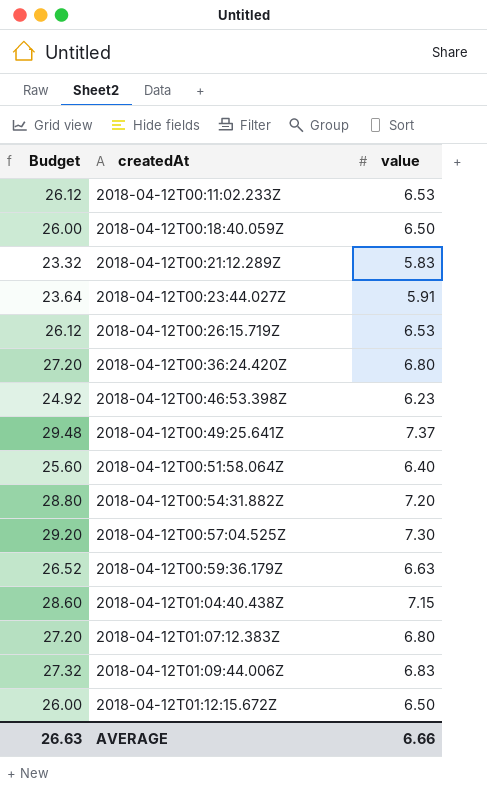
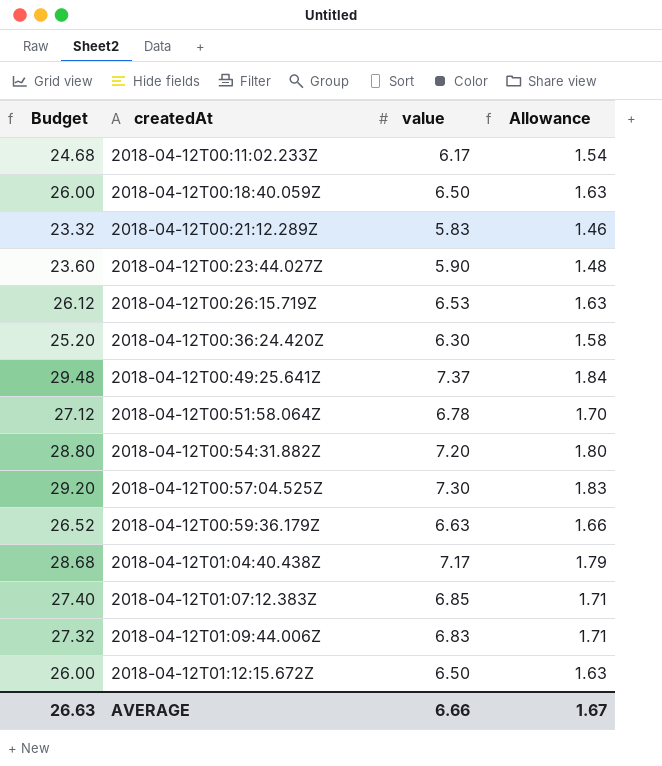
column Allowance | formula: none -> [value] * 0.25
row 2018-04-12T00:46:53.398Z: 24.92 | 6.23 -> none
2018-04-12T00:11:02.233Z | Budget: 26.12 -> 24.68
2018-04-12T00:11:02.233Z | value: 6.53 -> 6.17
2018-04-12T00:23:44.027Z | Budget: 23.64 -> 23.60
2018-04-12T00:23:44.027Z | value: 5.91 -> 5.90
2018-04-12T00:36:24.420Z | Budget: 27.20 -> 25.20
2018-04-12T00:36:24.420Z | value: 6.80 -> 6.30
2018-04-12T00:51:58.064Z | Budget: 25.60 -> 27.12
2018-04-12T00:51:58.064Z | value: 6.40 -> 6.78
2018-04-12T01:04:40.438Z | Budget: 28.60 -> 28.68
2018-04-12T01:04:40.438Z | value: 7.15 -> 7.17
2018-04-12T01:07:12.383Z | Budget: 27.20 -> 27.40
2018-04-12T01:07:12.383Z | value: 6.80 -> 6.85

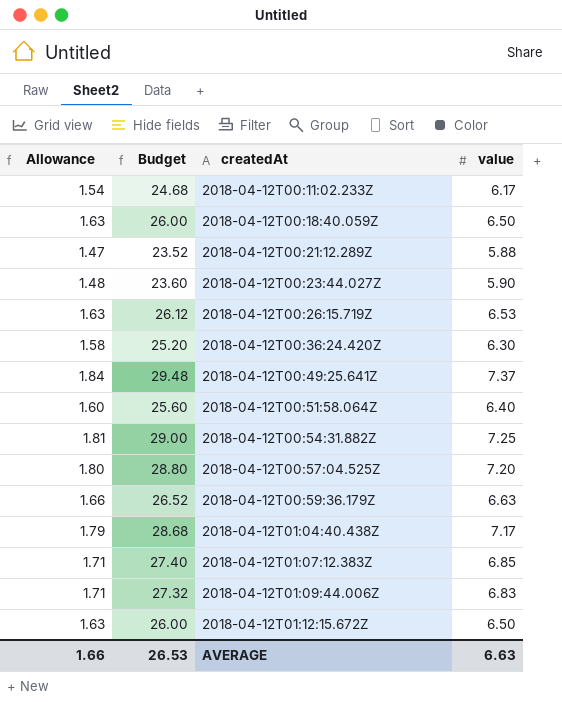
column Allowance | position: 4 -> 1
2018-04-12T00:21:12.289Z | Allowance: 1.46 -> 1.47
2018-04-12T00:21:12.289Z | Budget: 23.32 -> 23.52
2018-04-12T00:21:12.289Z | value: 5.83 -> 5.88
2018-04-12T00:51:58.064Z | Allowance: 1.70 -> 1.60
2018-04-12T00:51:58.064Z | Budget: 27.12 -> 25.60
2018-04-12T00:51:58.064Z | value: 6.78 -> 6.40
2018-04-12T00:54:31.882Z | Allowance: 1.80 -> 1.81
2018-04-12T00:54:31.882Z | Budget: 28.80 -> 29.00
2018-04-12T00:54:31.882Z | value: 7.20 -> 7.25
2018-04-12T00:57:04.525Z | Allowance: 1.83 -> 1.80
2018-04-12T00:57:04.525Z | Budget: 29.20 -> 28.80
2018-04-12T00:57:04.525Z | value: 7.30 -> 7.20
AVERAGE | Allowance: 1.67 -> 1.66
AVERAGE | Budget: 26.63 -> 26.53
AVERAGE | value: 6.66 -> 6.63

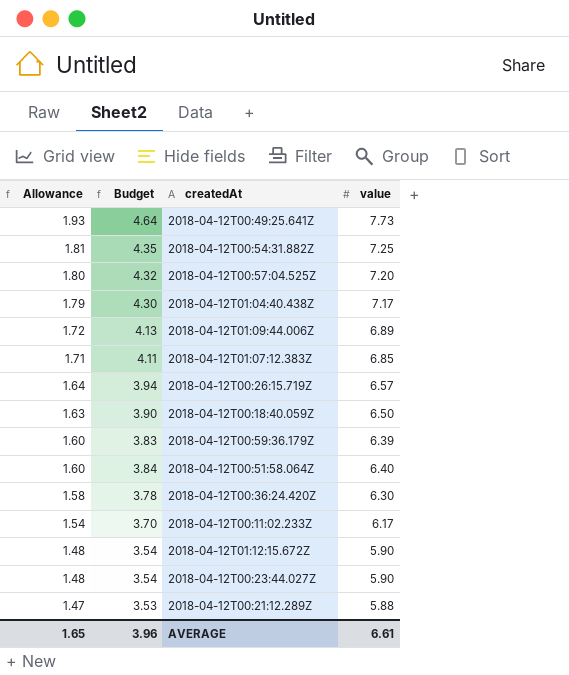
row order: createdAt ascending -> Allowance descending
column Budget | formula: [value] * 4 -> [value] * 0.6
2018-04-12T00:49:25.641Z | Allowance: 1.84 -> 1.93
2018-04-12T00:49:25.641Z | value: 7.37 -> 7.73
2018-04-12T01:09:44.006Z | Allowance: 1.71 -> 1.72
2018-04-12T01:09:44.006Z | value: 6.83 -> 6.89
2018-04-12T00:26:15.719Z | Allowance: 1.63 -> 1.64
2018-04-12T00:26:15.719Z | value: 6.53 -> 6.57
2018-04-12T00:59:36.179Z | Allowance: 1.66 -> 1.60
2018-04-12T00:59:36.179Z | value: 6.63 -> 6.39
2018-04-12T01:12:15.672Z | Allowance: 1.63 -> 1.48
2018-04-12T01:12:15.672Z | value: 6.50 -> 5.90
AVERAGE | Allowance: 1.66 -> 1.65
AVERAGE | Budget: 26.53 -> 3.96
AVERAGE | value: 6.63 -> 6.61

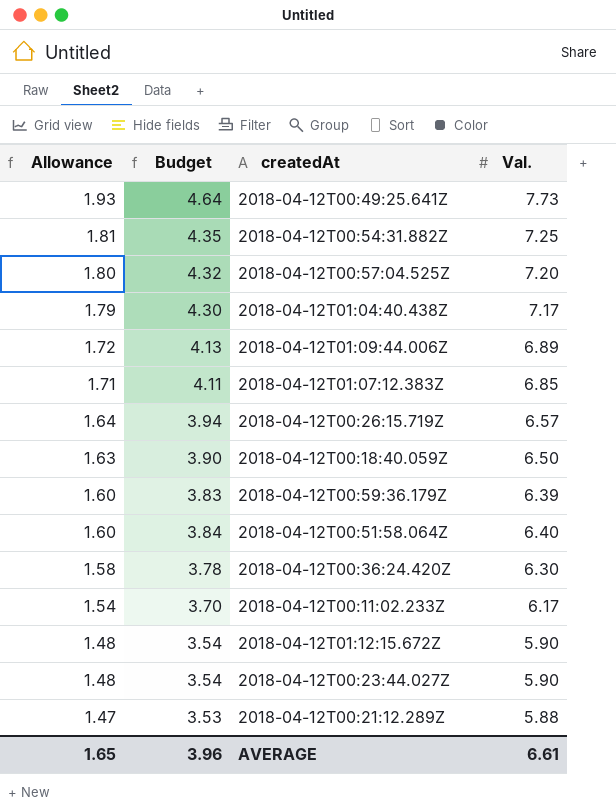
column name: value -> Val.

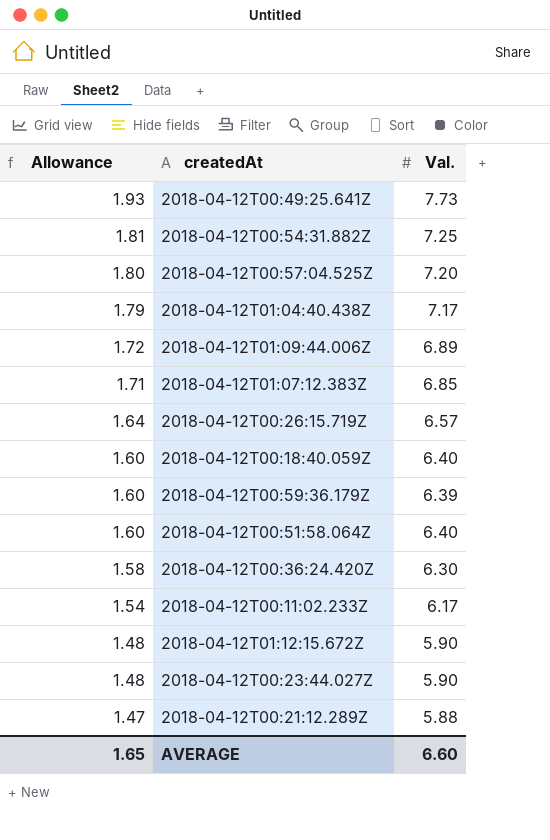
column Budget | formula: [Val.] * 0.6 -> none
2018-04-12T00:18:40.059Z | Allowance: 1.63 -> 1.60
2018-04-12T00:18:40.059Z | Val.: 6.50 -> 6.40
AVERAGE | Val.: 6.61 -> 6.60

